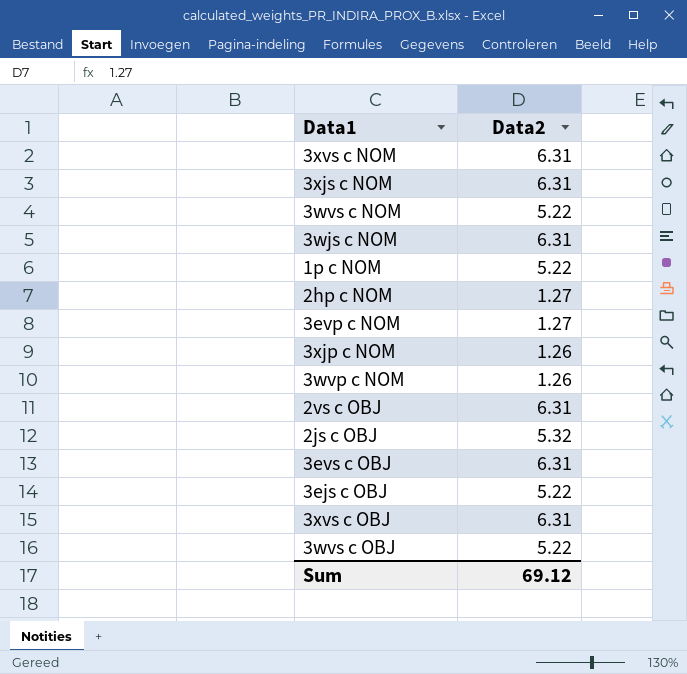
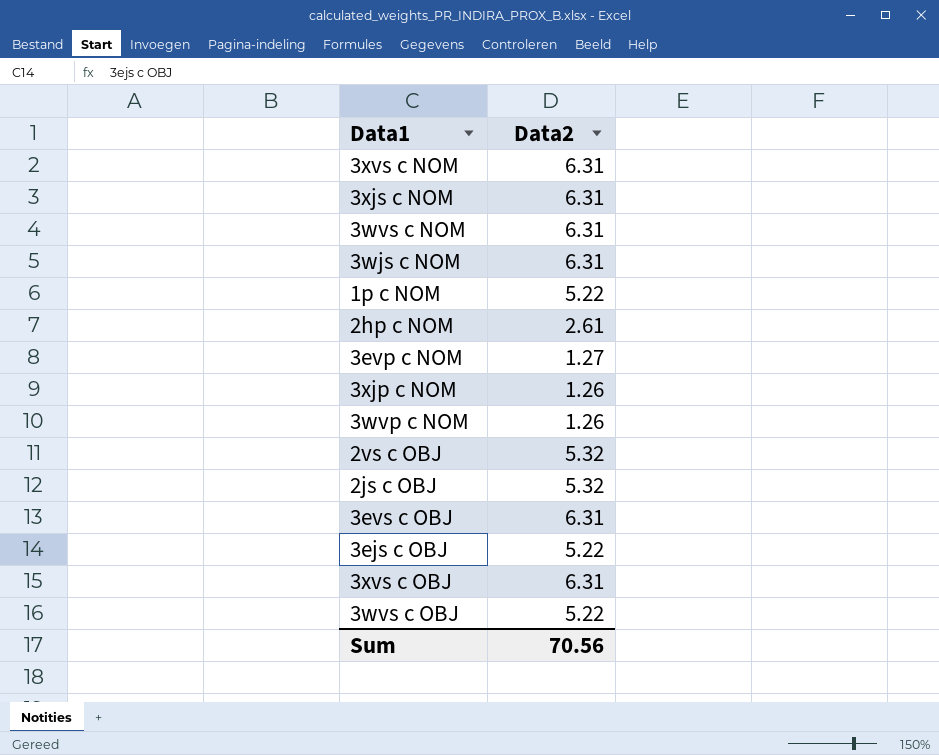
3wvs c NOM | Data2: 5.22 -> 6.31
2hp c NOM | Data2: 1.27 -> 2.61
2vs c OBJ | Data2: 6.31 -> 5.32
Sum | Data2: 69.12 -> 70.56

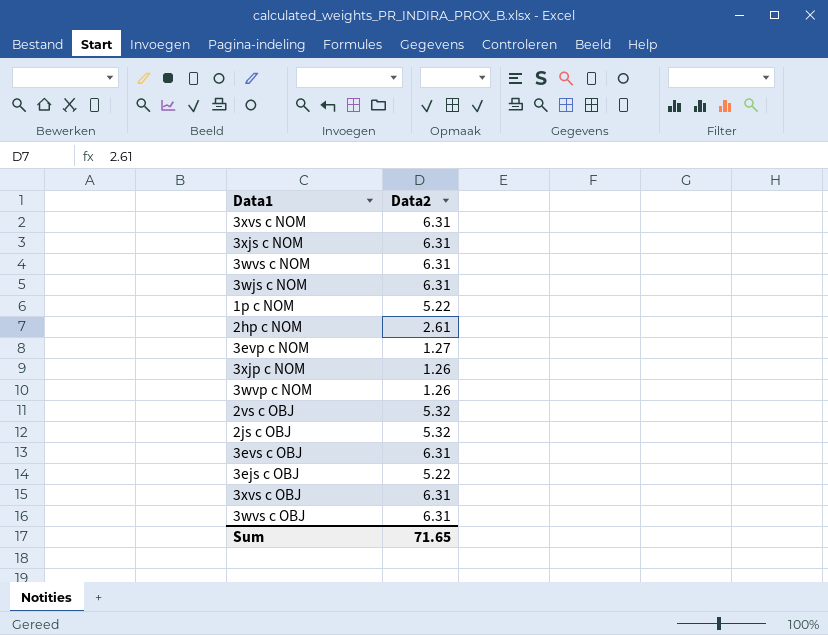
3wvs c OBJ | Data2: 5.22 -> 6.31
Sum | Data2: 70.56 -> 71.65

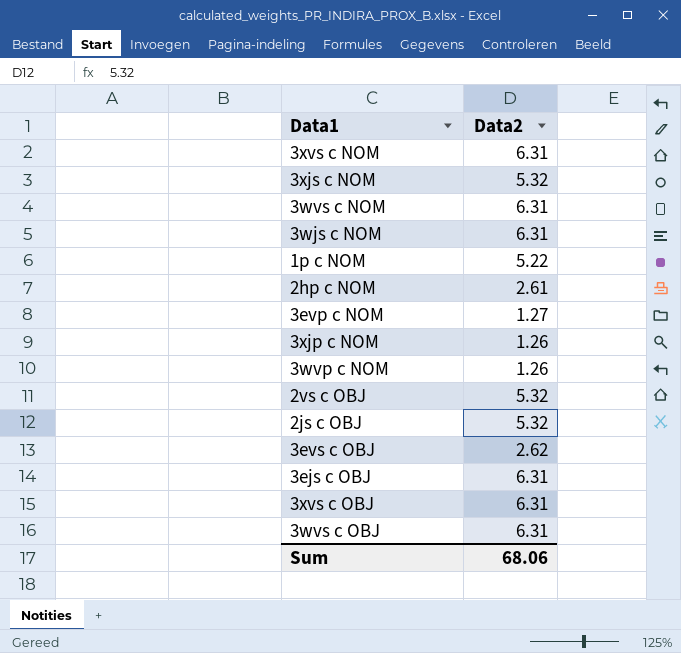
3xjs c NOM | Data2: 6.31 -> 5.32
3evs c OBJ | Data2: 6.31 -> 2.62
3ejs c OBJ | Data2: 5.22 -> 6.31
Sum | Data2: 71.65 -> 68.06

